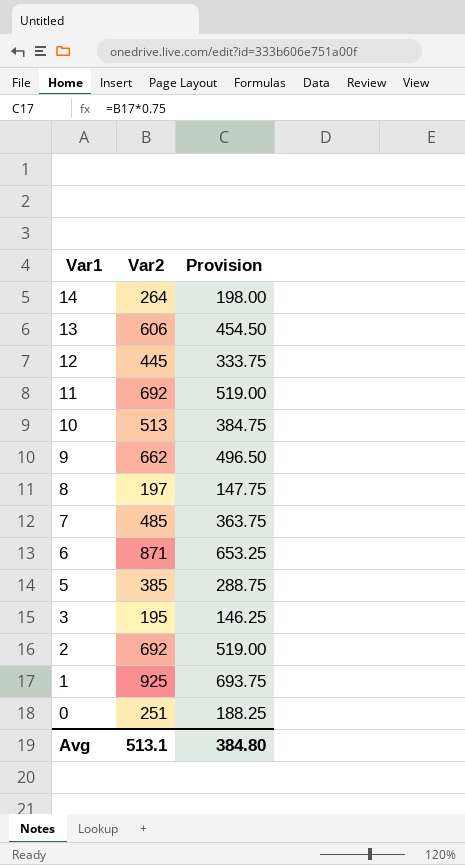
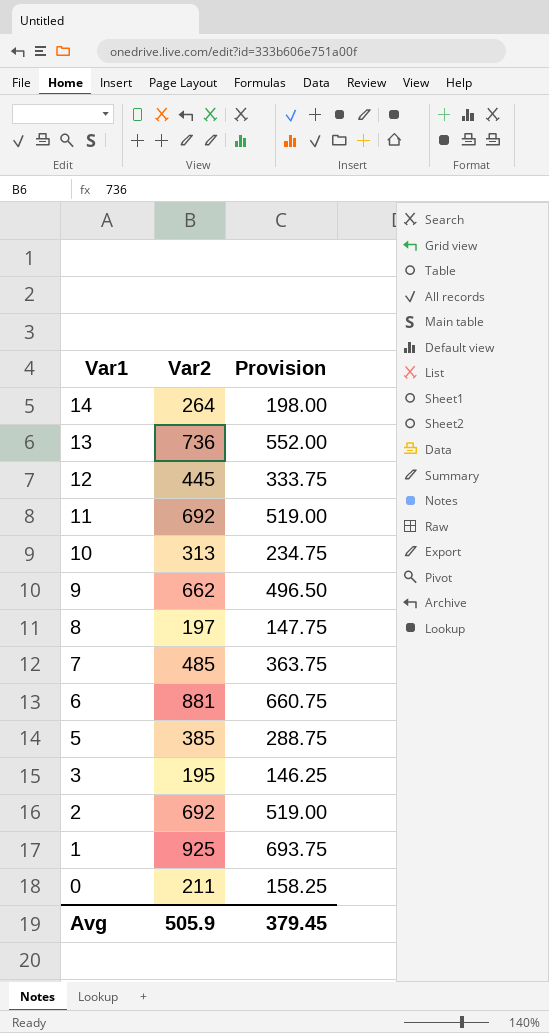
13 | Var2: 606 -> 736
13 | Provision: 454.50 -> 552.00
10 | Var2: 513 -> 313
10 | Provision: 384.75 -> 234.75
6 | Var2: 871 -> 881
6 | Provision: 653.25 -> 660.75
0 | Var2: 251 -> 211
0 | Provision: 188.25 -> 158.25
Avg | Var2: 513.1 -> 505.9
Avg | Provision: 384.80 -> 379.45

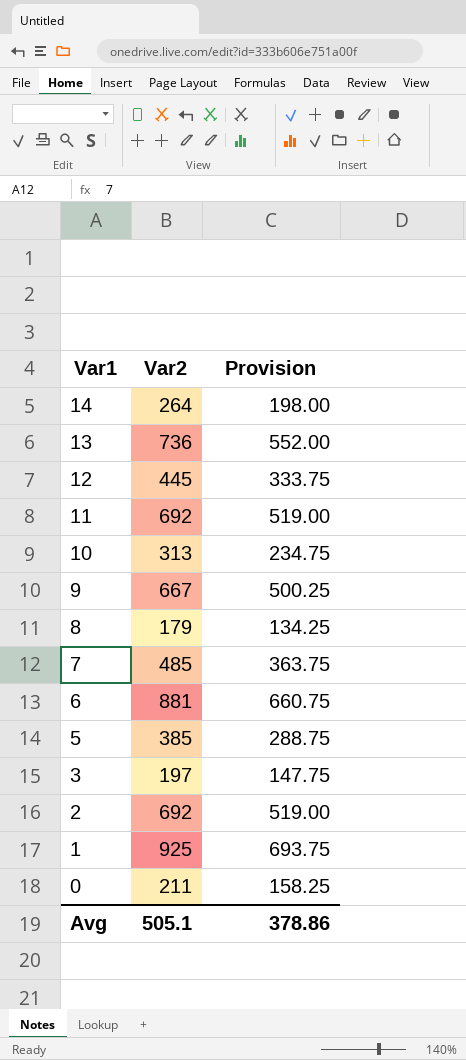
9 | Var2: 662 -> 667
9 | Provision: 496.50 -> 500.25
8 | Var2: 197 -> 179
8 | Provision: 147.75 -> 134.25
3 | Var2: 195 -> 197
3 | Provision: 146.25 -> 147.75
Avg | Var2: 505.9 -> 505.1
Avg | Provision: 379.45 -> 378.86

